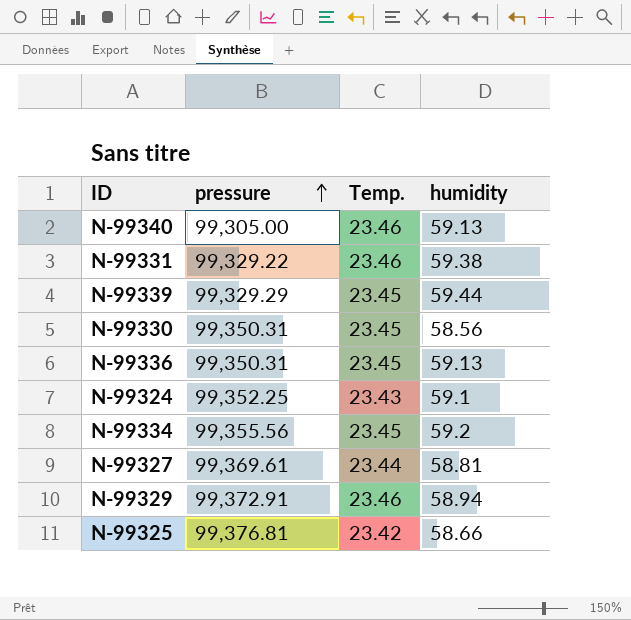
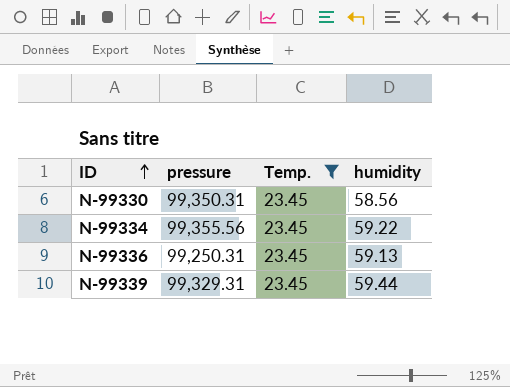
filter: none -> Temp. = 23.45
row order: pressure ascending -> ID ascending
N-99334 | humidity: 59.2 -> 59.22
N-99336 | pressure: 99,350.31 -> 99,250.31
N-99339 | pressure: 99,329.29 -> 99,329.31

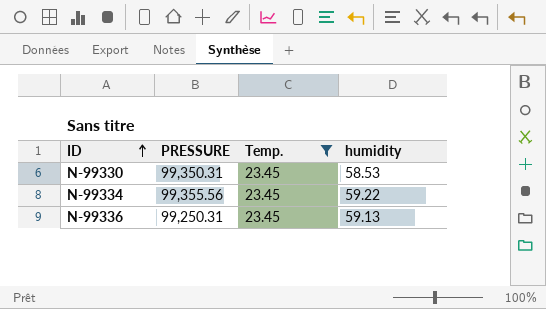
column name: pressure -> PRESSURE
row N-99339: 99,329.31 | 23.45 | 59.44 -> none
N-99330 | humidity: 58.56 -> 58.53

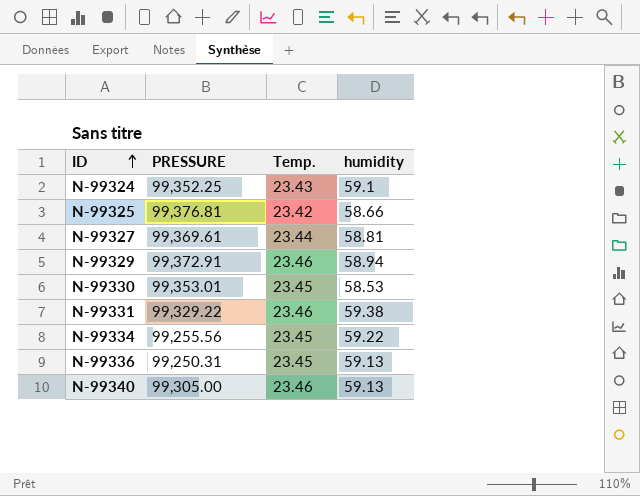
filter: Temp. = 23.45 -> none
N-99330 | PRESSURE: 99,350.31 -> 99,353.01
N-99334 | PRESSURE: 99,355.56 -> 99,255.56

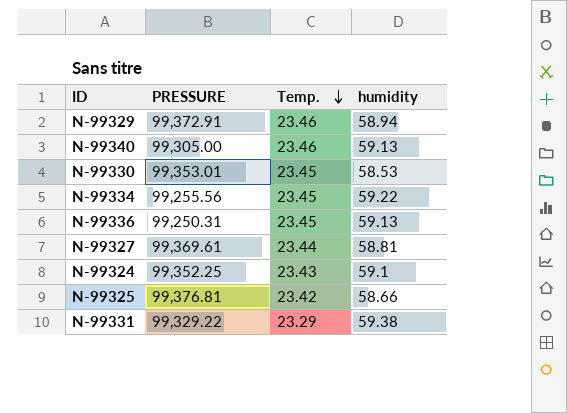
row order: ID ascending -> Temp. descending
N-99331 | Temp.: 23.46 -> 23.29

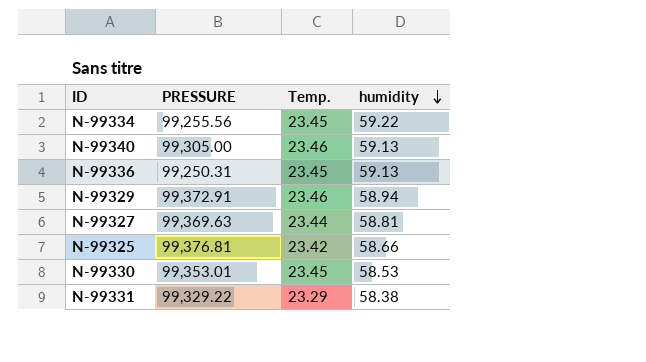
row order: Temp. descending -> humidity descending
row N-99324: 99,352.25 | 23.43 | 59.1 -> none
N-99327 | PRESSURE: 99,369.61 -> 99,369.63
N-99331 | humidity: 59.38 -> 58.38

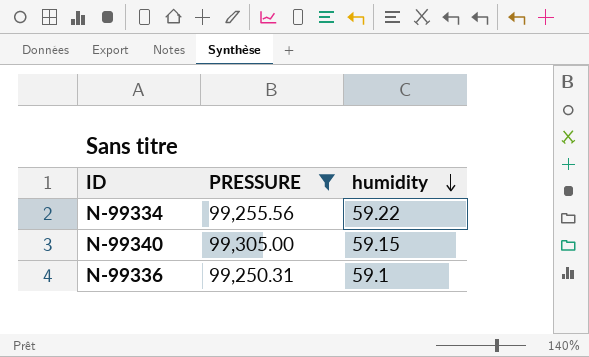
filter: none -> PRESSURE <= 99,305.00
column Temp. | position: 3 -> none
N-99340 | humidity: 59.13 -> 59.15
N-99336 | humidity: 59.13 -> 59.1

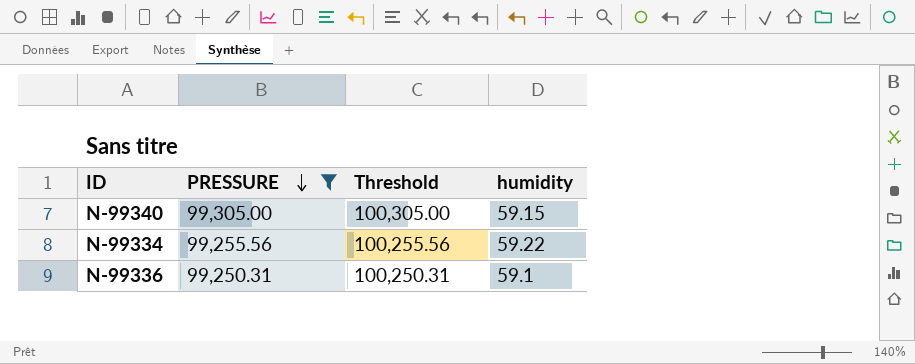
row order: humidity descending -> PRESSURE descending
column Threshold | formula: none -> [PRESSURE] + 1000

